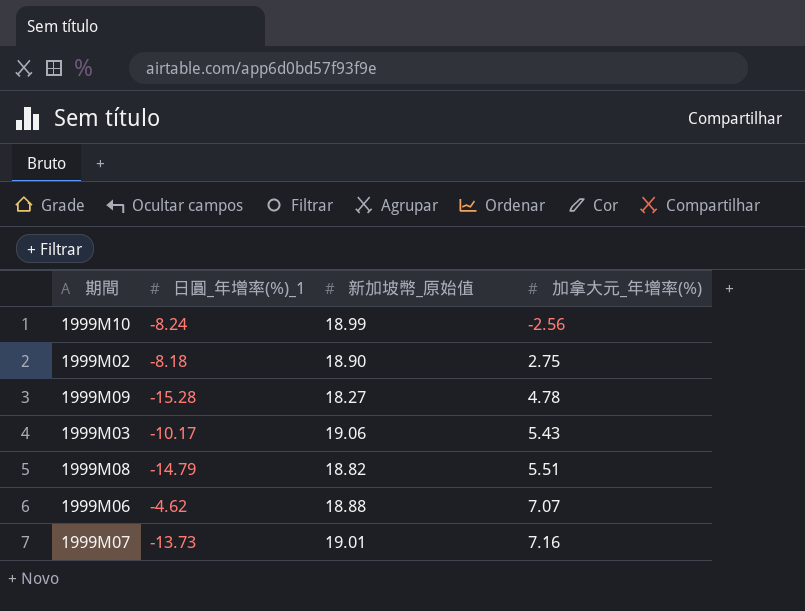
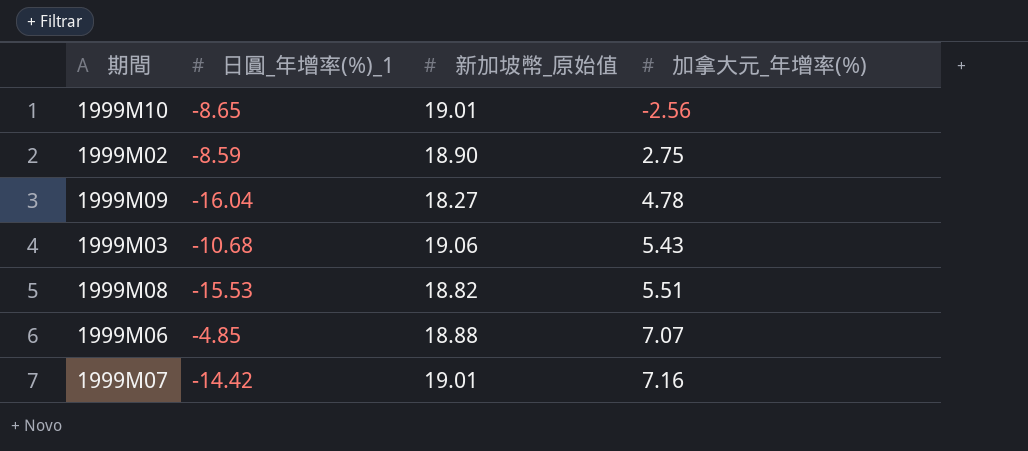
1999M10 | 日圓_年增率(%)_1: -8.24 -> -8.65
1999M10 | 新加坡幣_原始值: 18.99 -> 19.01
1999M02 | 日圓_年增率(%)_1: -8.18 -> -8.59
1999M09 | 日圓_年增率(%)_1: -15.28 -> -16.04
1999M03 | 日圓_年增率(%)_1: -10.17 -> -10.68
1999M08 | 日圓_年增率(%)_1: -14.79 -> -15.53
1999M06 | 日圓_年增率(%)_1: -4.62 -> -4.85
1999M07 | 日圓_年增率(%)_1: -13.73 -> -14.42

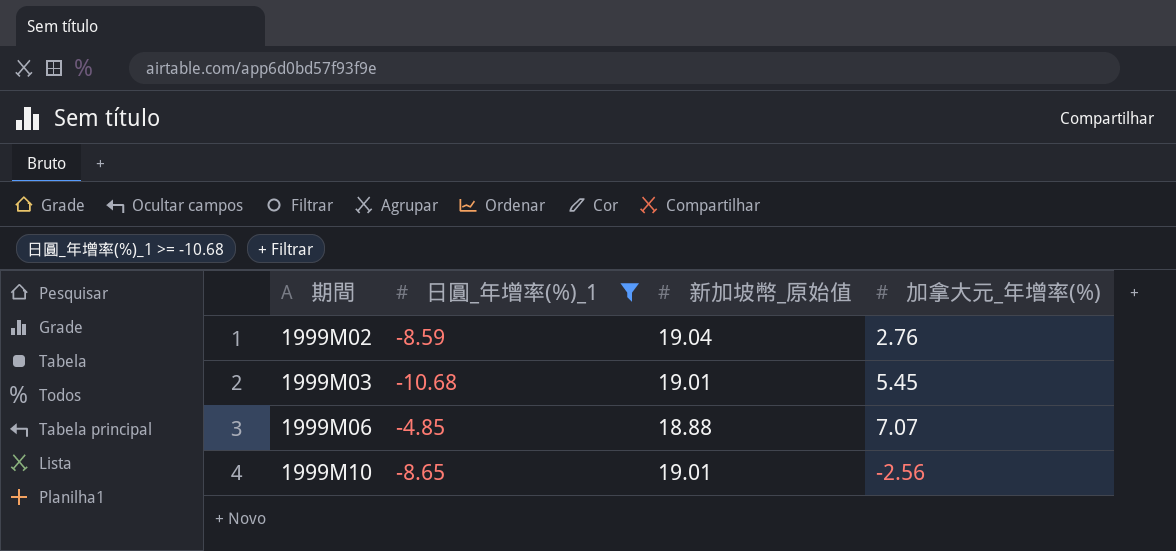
filter: none -> 日圓_年增率(%)_1 >= -10.68
row order: 加拿大元_年增率(%) ascending -> 期間 ascending
1999M02 | 新加坡幣_原始值: 18.90 -> 19.04
1999M02 | 加拿大元_年增率(%): 2.75 -> 2.76
1999M03 | 新加坡幣_原始值: 19.06 -> 19.01
1999M03 | 加拿大元_年增率(%): 5.43 -> 5.45

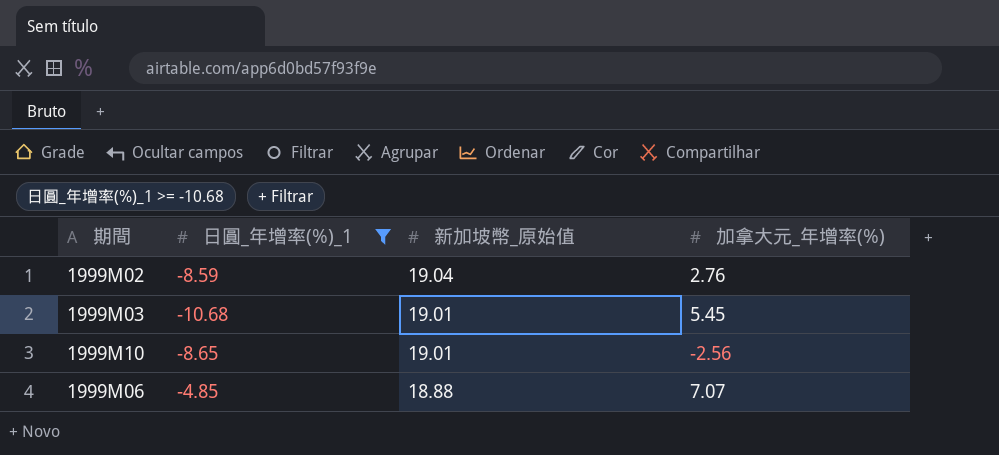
row order: 期間 ascending -> 新加坡幣_原始值 descending

